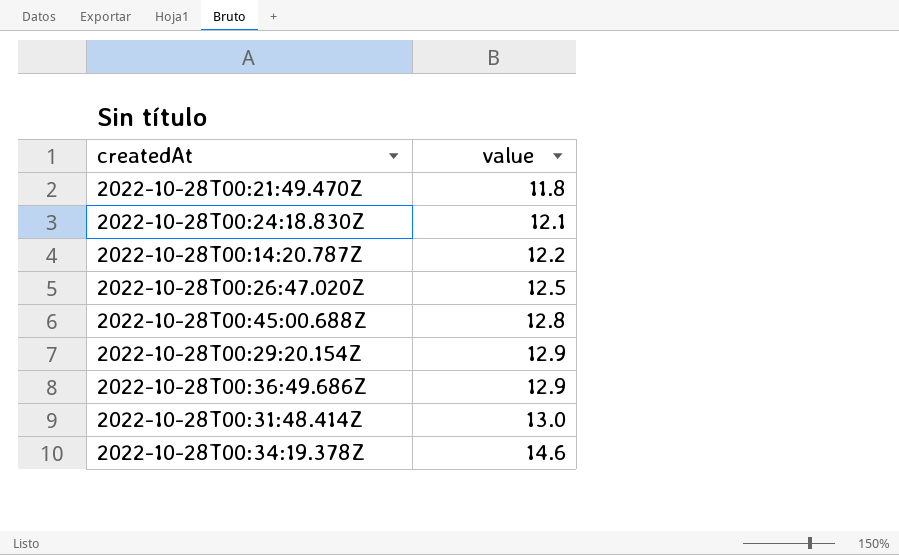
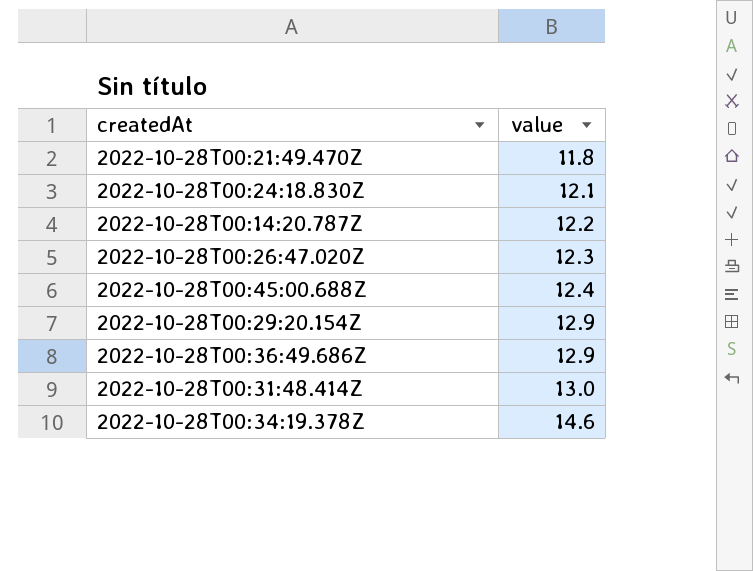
2022-10-28T00:26:47.020Z | value: 12.5 -> 12.3
2022-10-28T00:45:00.688Z | value: 12.8 -> 12.4

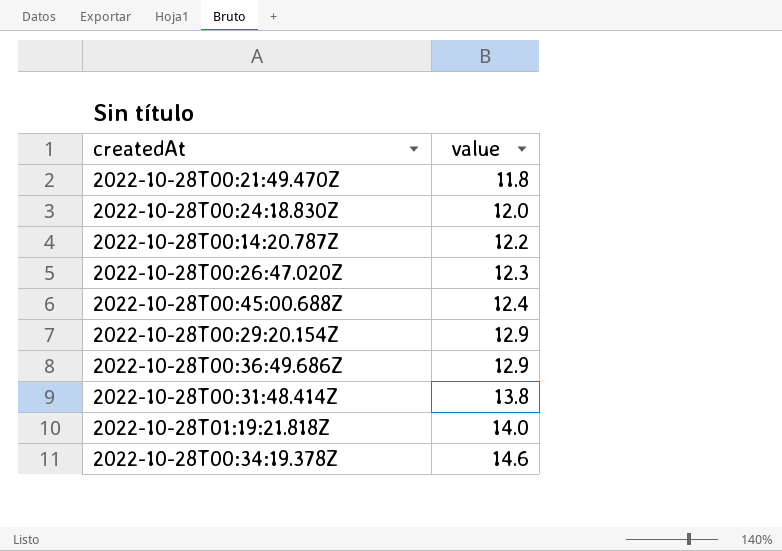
2022-10-28T00:24:18.830Z | value: 12.1 -> 12.0
2022-10-28T00:31:48.414Z | value: 13.0 -> 13.8
row 2022-10-28T01:19:21.818Z: none -> 14.0

